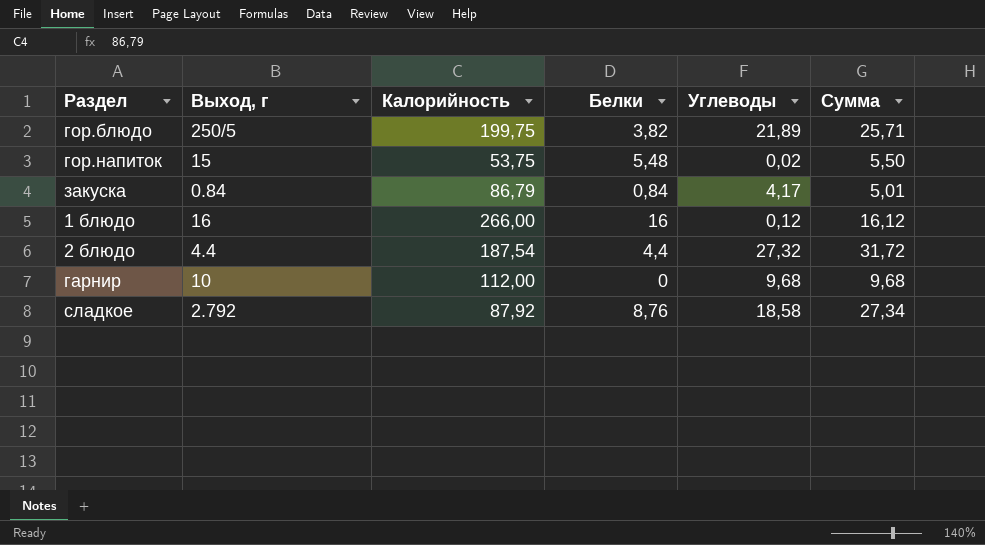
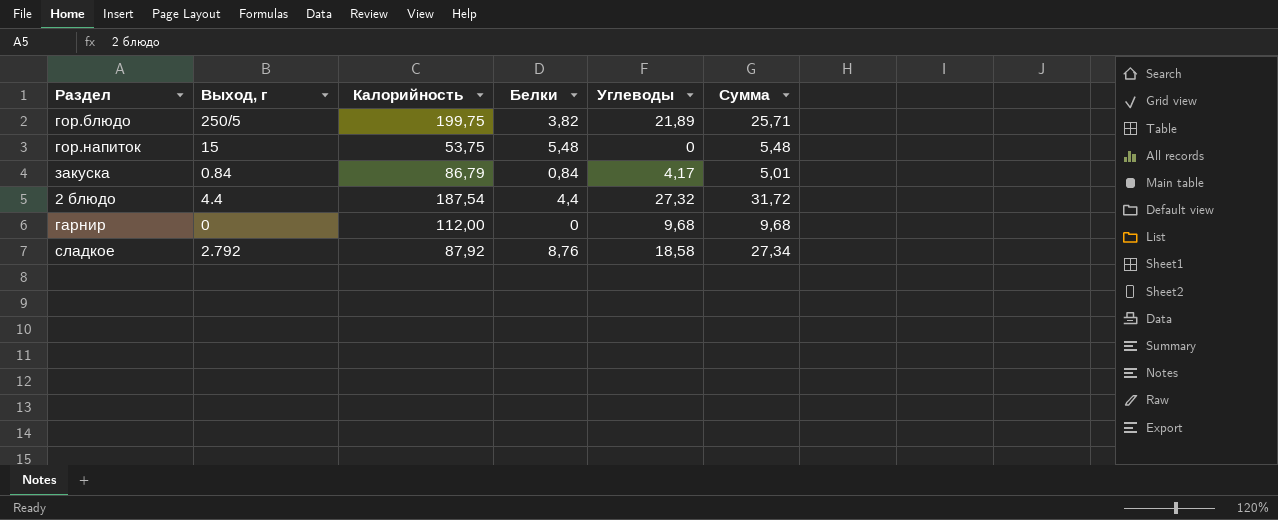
row 1 блюдо: 16 | 266,00 | 16 | 0,12 | 16,12 -> none
гор.напиток | Углеводы: 0,02 -> 0
гор.напиток | Сумма: 5,50 -> 5,48
гарнир | Выход, г: 10 -> 0

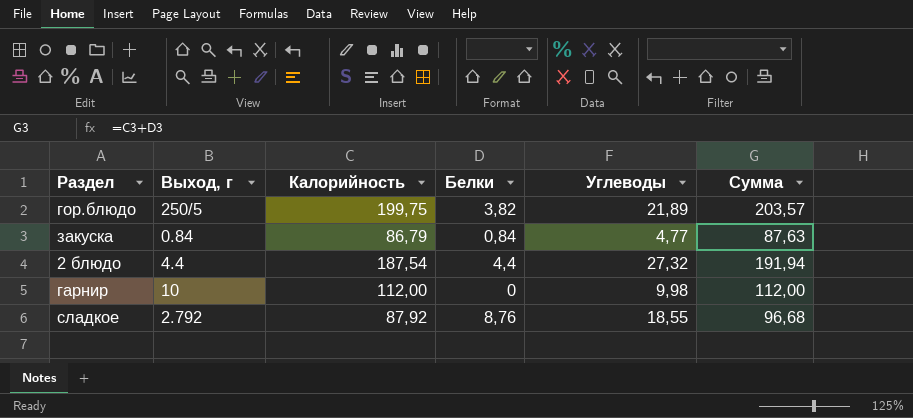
column Сумма | formula: [Белки] + [Углеводы] -> [Калорийность] + [Белки]
row гор.напиток: 15 | 53,75 | 5,48 | 0 | 5,48 -> none
закуска | Углеводы: 4,17 -> 4,77
гарнир | Выход, г: 0 -> 10
гарнир | Углеводы: 9,68 -> 9,98
сладкое | Углеводы: 18,58 -> 18,55

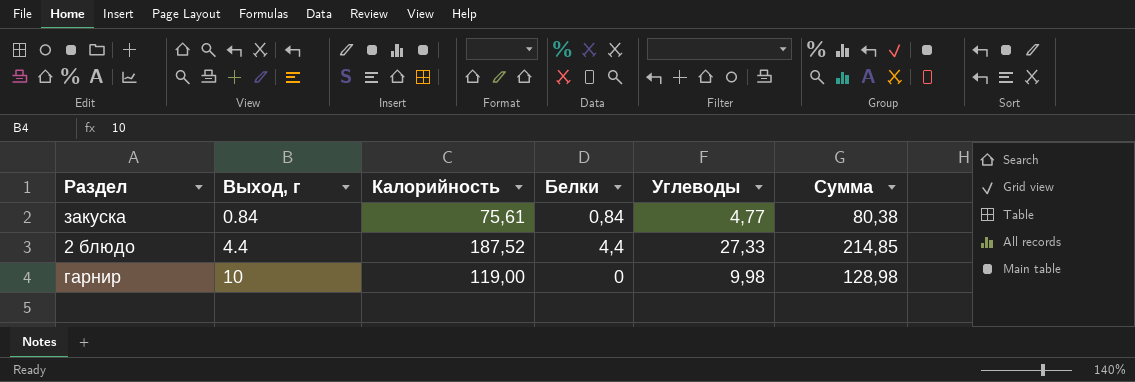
column Сумма | formula: [Калорийность] + [Белки] -> [Калорийность] + [Углеводы]
row гор.блюдо: 250/5 | 199,75 | 3,82 | 21,89 | 203,57 -> none
row сладкое: 2.792 | 87,92 | 8,76 | 18,55 | 96,68 -> none
закуска | Калорийность: 86,79 -> 75,61
2 блюдо | Калорийность: 187,54 -> 187,52
2 блюдо | Углеводы: 27,32 -> 27,33
гарнир | Калорийность: 112,00 -> 119,00

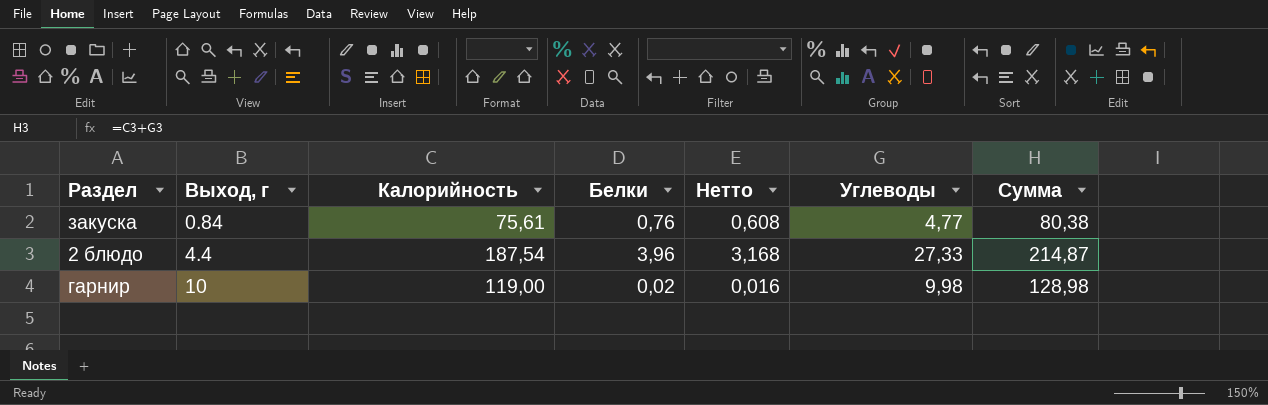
column Нетто | formula: none -> [Белки] * 0,8
закуска | Белки: 0,84 -> 0,76
2 блюдо | Калорийность: 187,52 -> 187,54
2 блюдо | Белки: 4,4 -> 3,96
2 блюдо | Сумма: 214,85 -> 214,87
гарнир | Белки: 0 -> 0,02

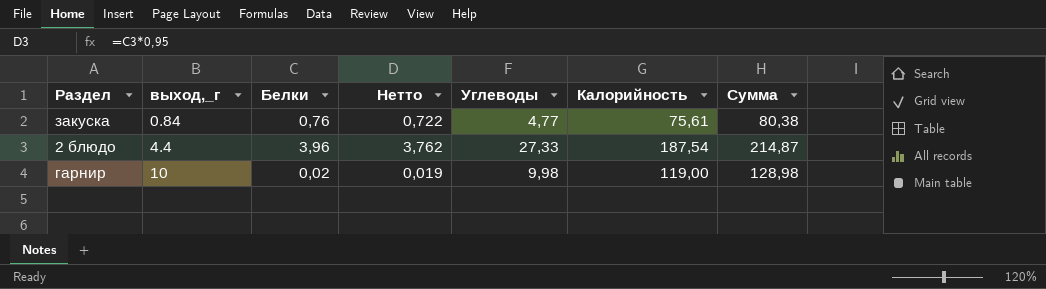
column name: Выход, г -> выход,_г
column Нетто | formula: [Белки] * 0,8 -> [Белки] * 0,95
column Калорийность | position: 3 -> 6

